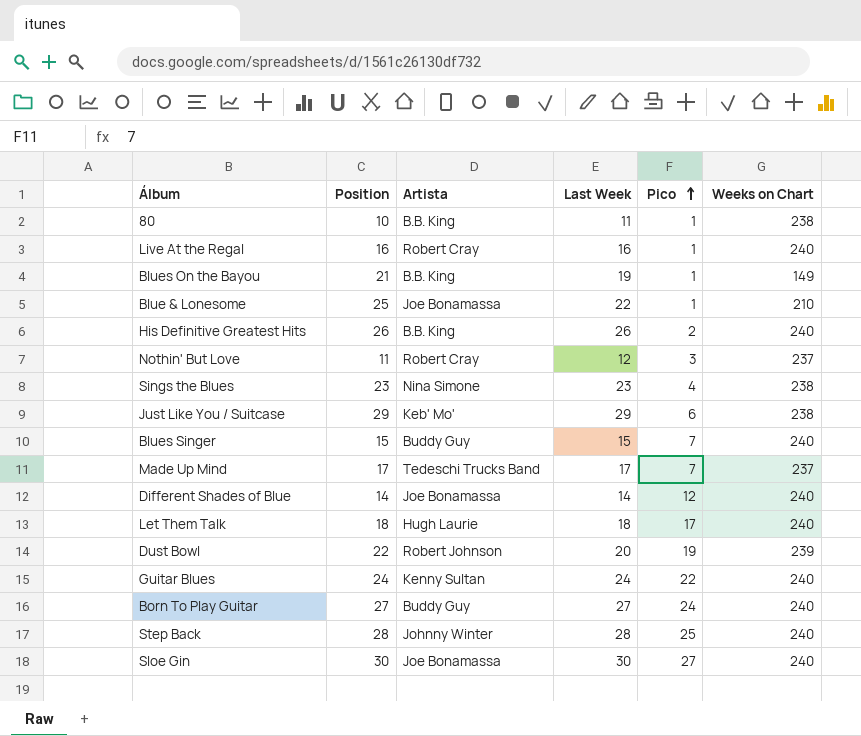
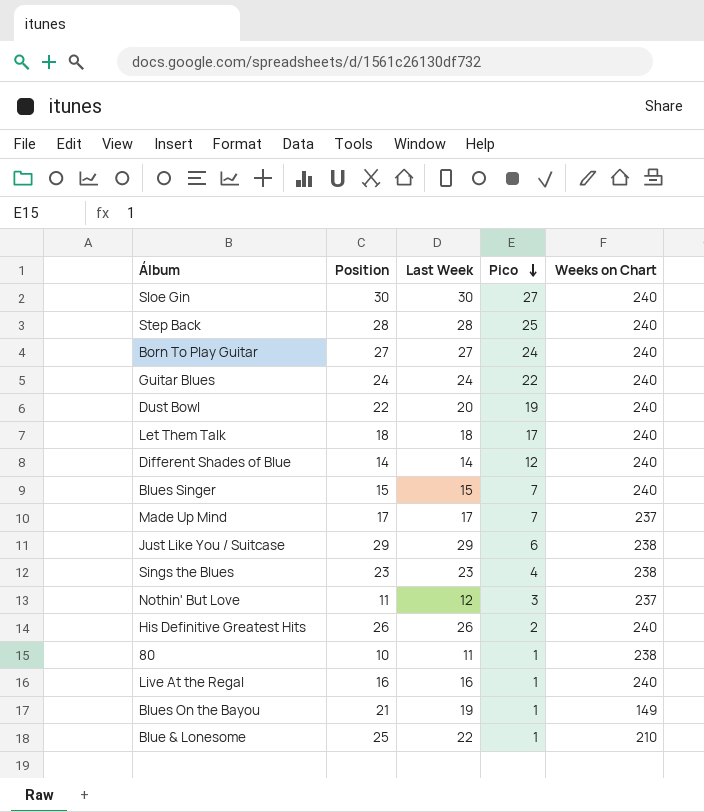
row order: Pico ascending -> Pico descending
column Artista | position: 3 -> none
Dust Bowl | Weeks on Chart: 239 -> 240

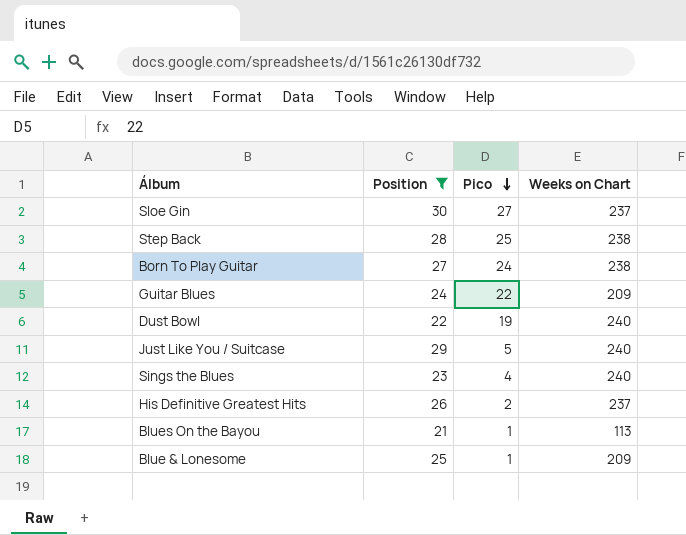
filter: none -> Position >= 21
column Last Week | position: 3 -> none
Sloe Gin | Weeks on Chart: 240 -> 237
Step Back | Weeks on Chart: 240 -> 238
Born To Play Guitar | Weeks on Chart: 240 -> 238
Guitar Blues | Weeks on Chart: 240 -> 209
Just Like You / Suitcase | Pico: 6 -> 5
Just Like You / Suitcase | Weeks on Chart: 238 -> 240
Sings the Blues | Weeks on Chart: 238 -> 240
His Definitive Greatest Hits | Weeks on Chart: 240 -> 237
Blues On the Bayou | Weeks on Chart: 149 -> 113
Blue & Lonesome | Weeks on Chart: 210 -> 209

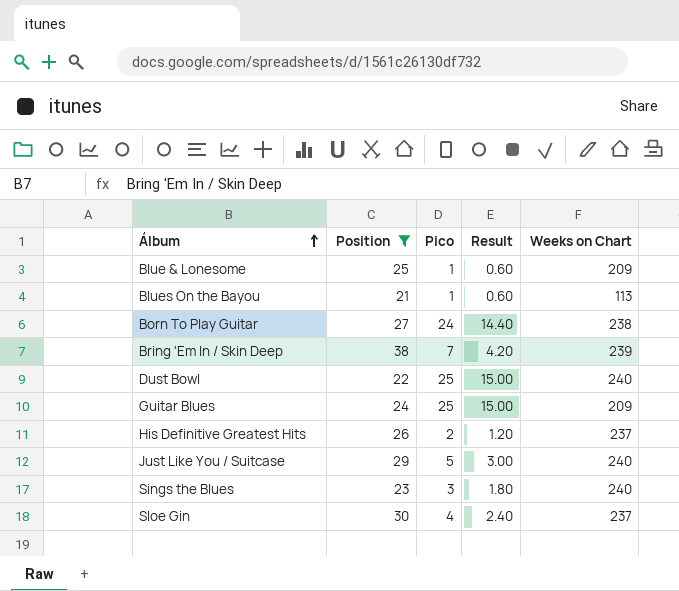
row order: Pico descending -> Álbum ascending
column Result | formula: none -> [Pico] * 0.6
row Step Back: 28 | 25 | 238 -> none
row Bring 'Em In / Skin Deep: none -> 38 | 7 | 4.20 | 239
Dust Bowl | Pico: 19 -> 25
Guitar Blues | Pico: 22 -> 25
Sings the Blues | Pico: 4 -> 3
Sloe Gin | Pico: 27 -> 4

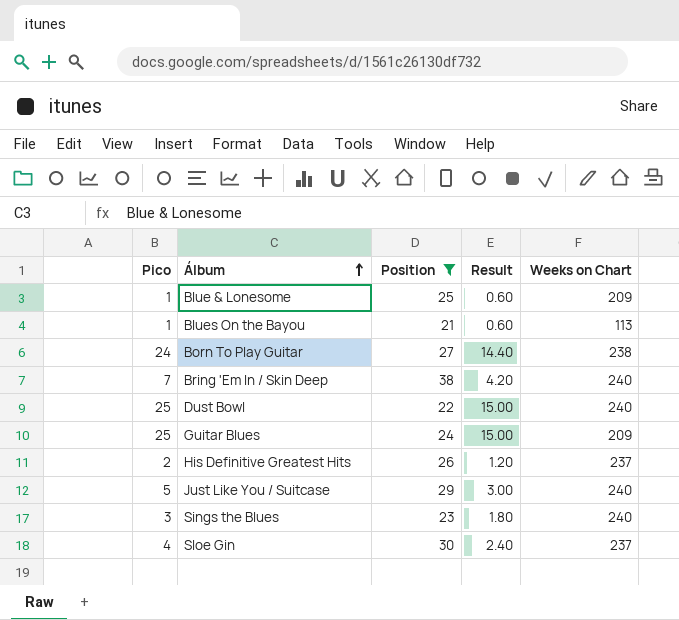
column Pico | position: 3 -> 1
Bring 'Em In / Skin Deep | Weeks on Chart: 239 -> 240

